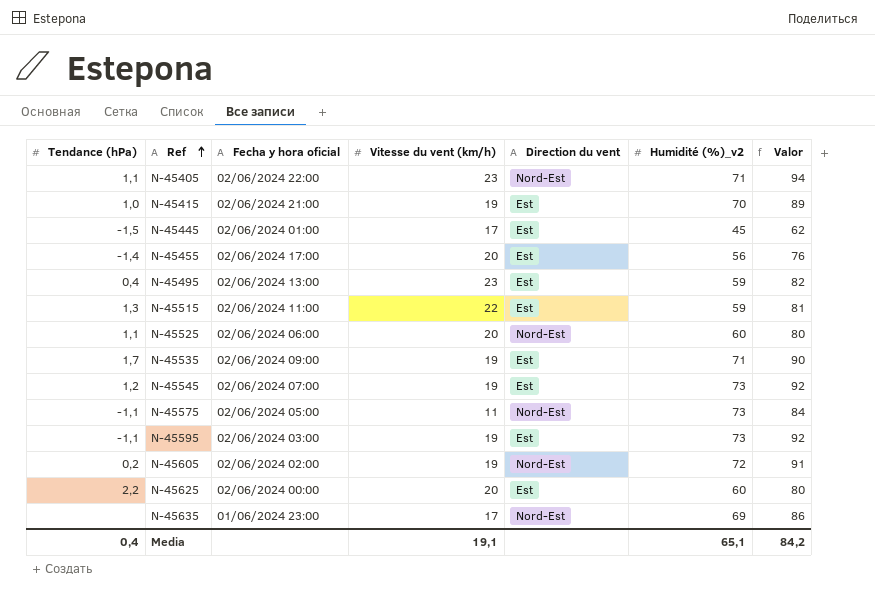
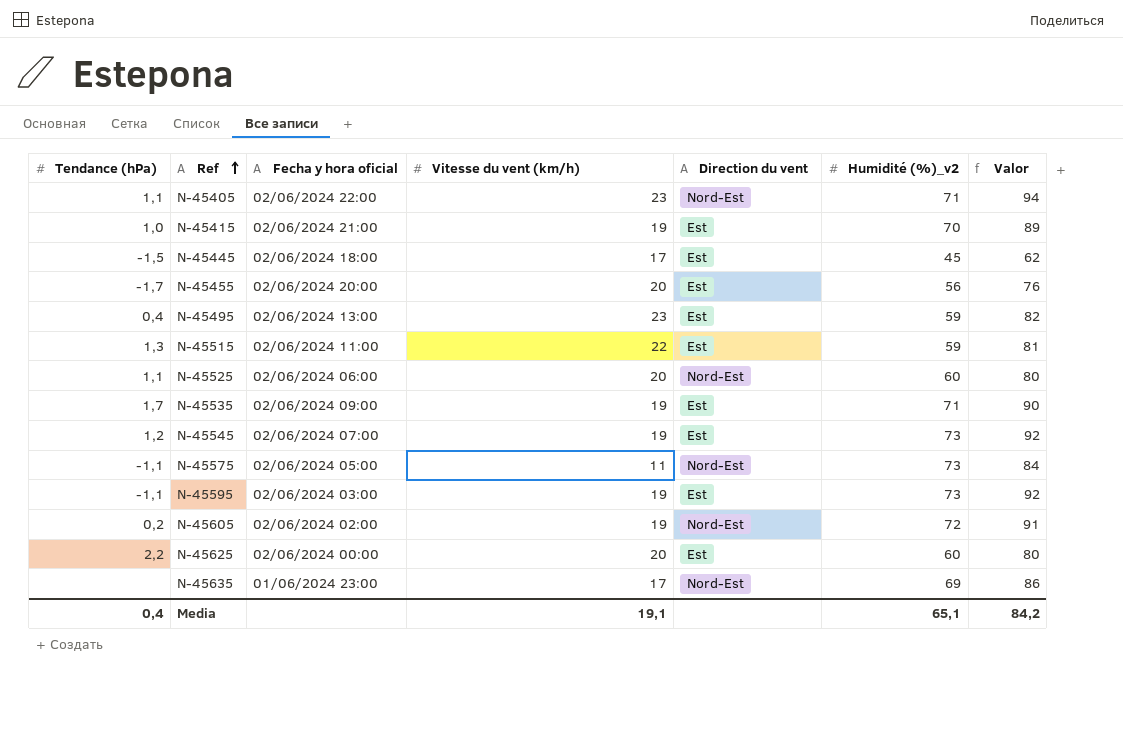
N-45445 | Fecha y hora oficial: 02/06/2024 01:00 -> 02/06/2024 18:00
N-45455 | Tendance (hPa): -1,4 -> -1,7
N-45455 | Fecha y hora oficial: 02/06/2024 17:00 -> 02/06/2024 20:00

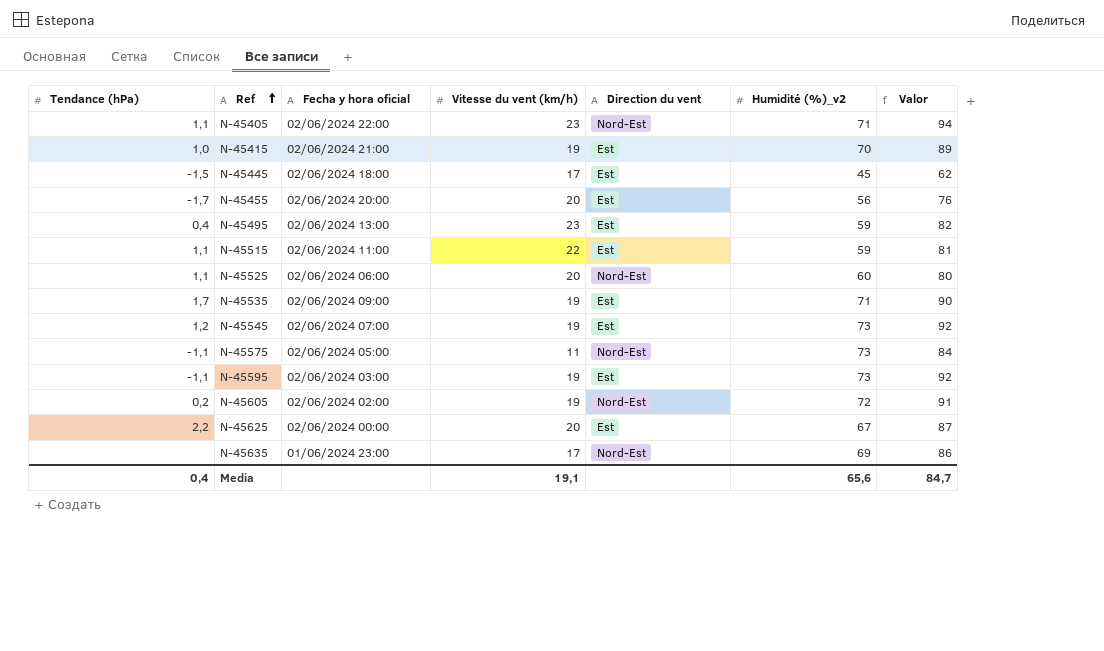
N-45515 | Tendance (hPa): 1,3 -> 1,1
N-45625 | Humidité (%)_v2: 60 -> 67
N-45625 | Valor: 80 -> 87
Media | Humidité (%)_v2: 65,1 -> 65,6
Media | Valor: 84,2 -> 84,7

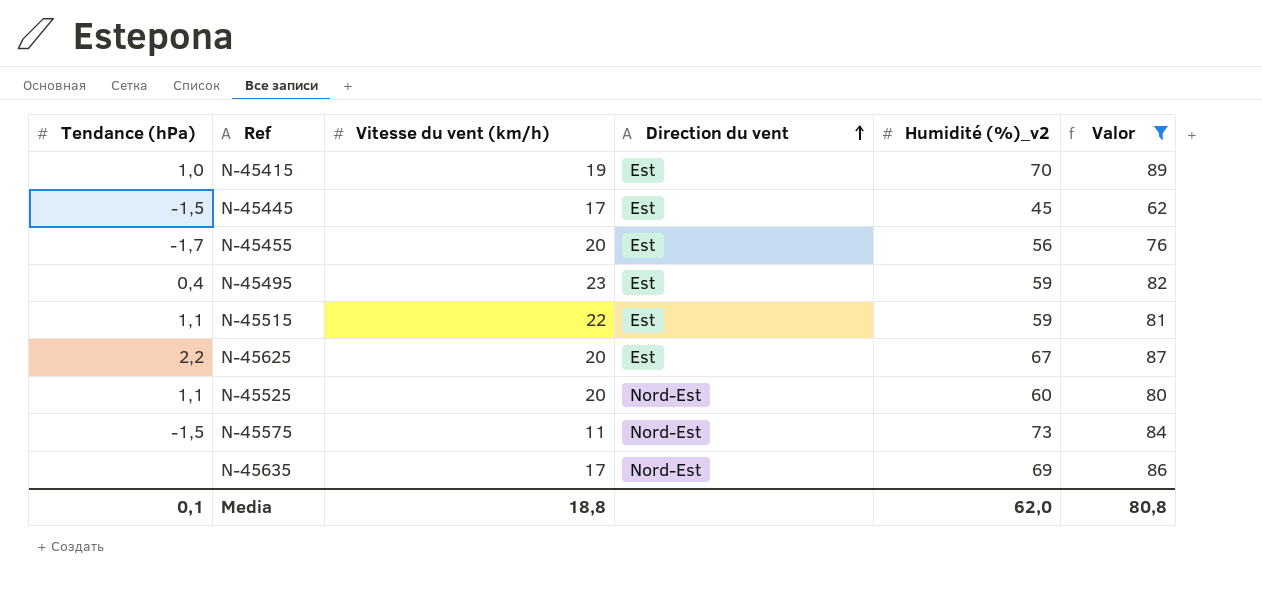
filter: none -> Valor <= 89
row order: Ref ascending -> Direction du vent ascending
column Fecha y hora oficial | position: 3 -> none
N-45575 | Tendance (hPa): -1,1 -> -1,5
Media | Tendance (hPa): 0,4 -> 0,1
Media | Vitesse du vent (km/h): 19,1 -> 18,8
Media | Humidité (%)_v2: 65,6 -> 62,0
Media | Valor: 84,7 -> 80,8

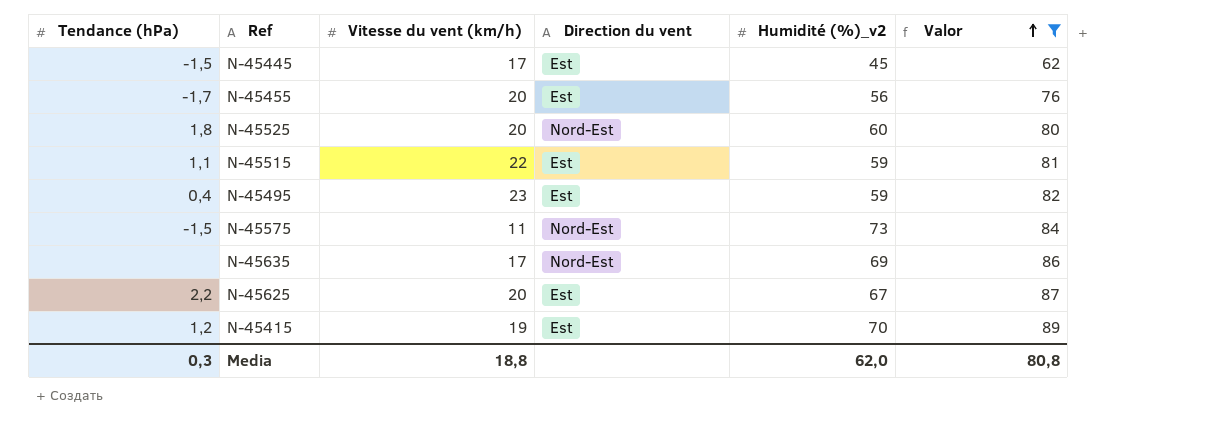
row order: Direction du vent ascending -> Valor ascending
N-45525 | Tendance (hPa): 1,1 -> 1,8
N-45415 | Tendance (hPa): 1,0 -> 1,2
Media | Tendance (hPa): 0,1 -> 0,3

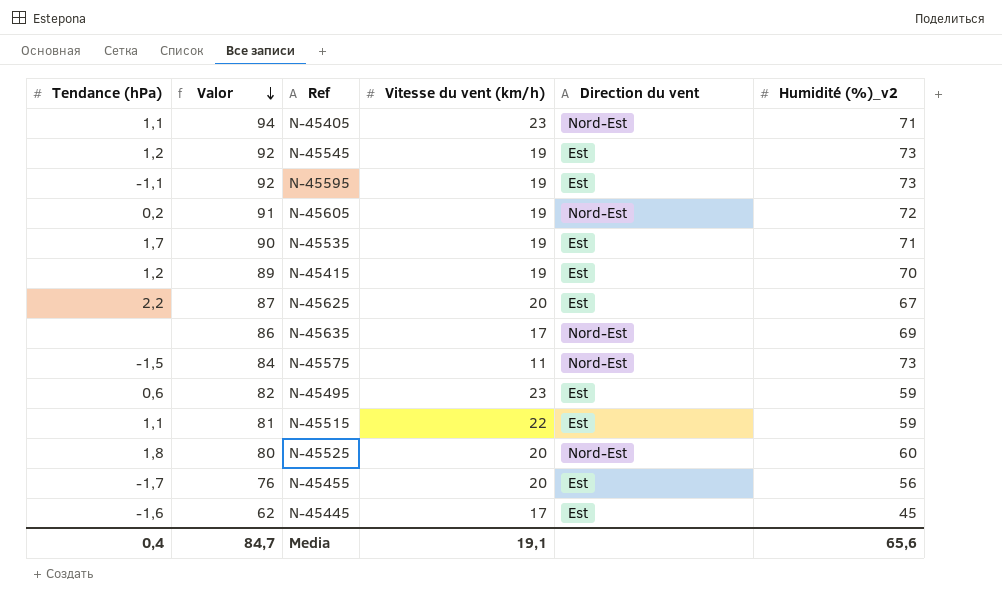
filter: Valor <= 89 -> none
row order: Valor ascending -> Valor descending
column Valor | position: 6 -> 2
N-45495 | Tendance (hPa): 0,4 -> 0,6
N-45445 | Tendance (hPa): -1,5 -> -1,6
Media | Tendance (hPa): 0,3 -> 0,4
Media | Valor: 80,8 -> 84,7
Media | Vitesse du vent (km/h): 18,8 -> 19,1
Media | Humidité (%)_v2: 62,0 -> 65,6

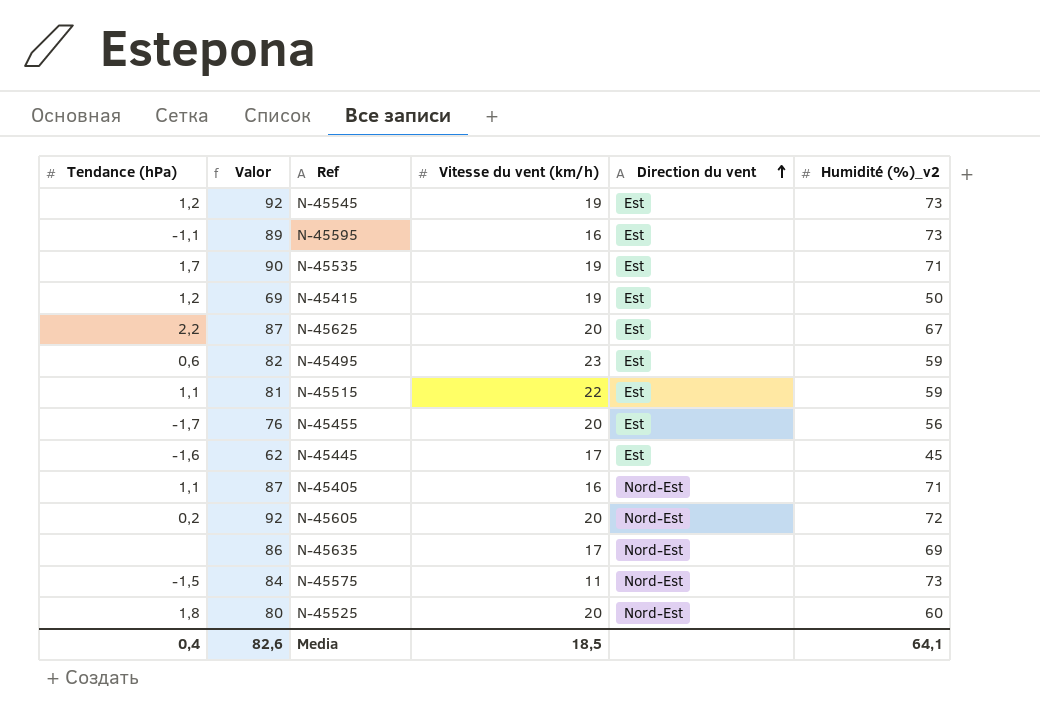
row order: Valor descending -> Direction du vent ascending
N-45595 | Valor: 92 -> 89
N-45595 | Vitesse du vent (km/h): 19 -> 16
N-45415 | Valor: 89 -> 69
N-45415 | Humidité (%)_v2: 70 -> 50
N-45405 | Valor: 94 -> 87
N-45405 | Vitesse du vent (km/h): 23 -> 16
N-45605 | Valor: 91 -> 92
N-45605 | Vitesse du vent (km/h): 19 -> 20
Media | Valor: 84,7 -> 82,6
Media | Vitesse du vent (km/h): 19,1 -> 18,5
Media | Humidité (%)_v2: 65,6 -> 64,1

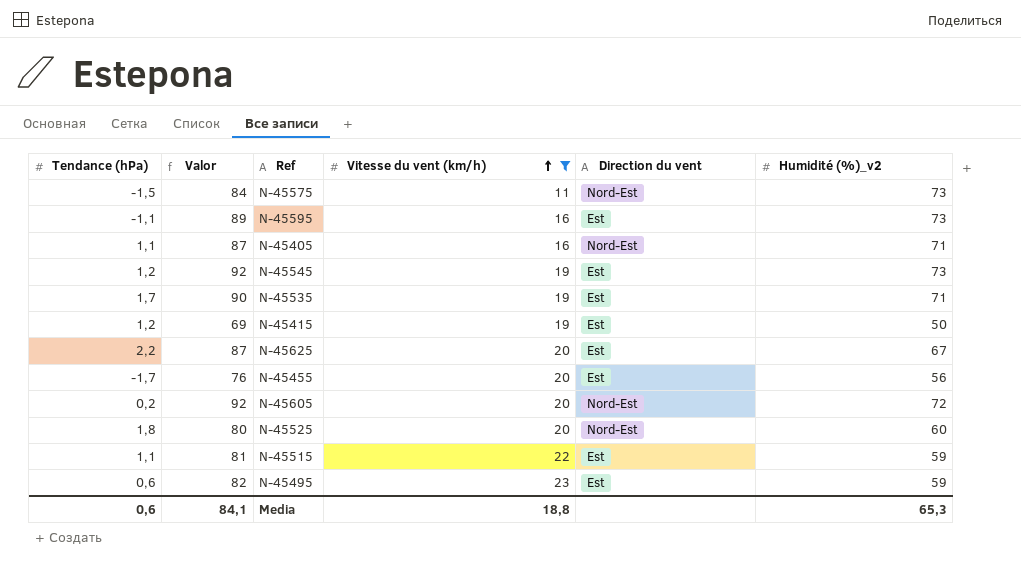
filter: none -> Vitesse du vent (km/h) != 17
row order: Direction du vent ascending -> Vitesse du vent (km/h) ascending
Media | Tendance (hPa): 0,4 -> 0,6
Media | Valor: 82,6 -> 84,1
Media | Vitesse du vent (km/h): 18,5 -> 18,8
Media | Humidité (%)_v2: 64,1 -> 65,3

